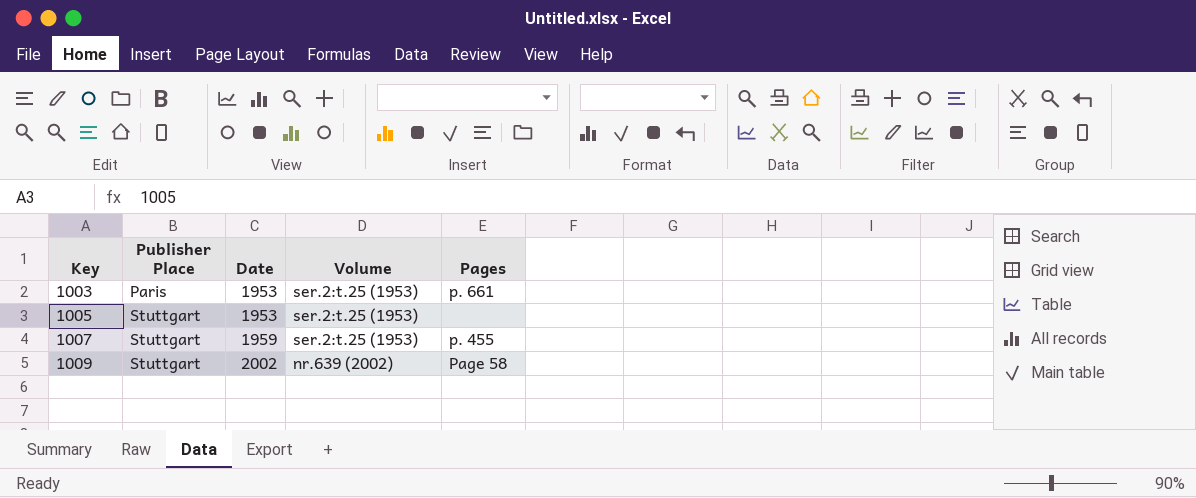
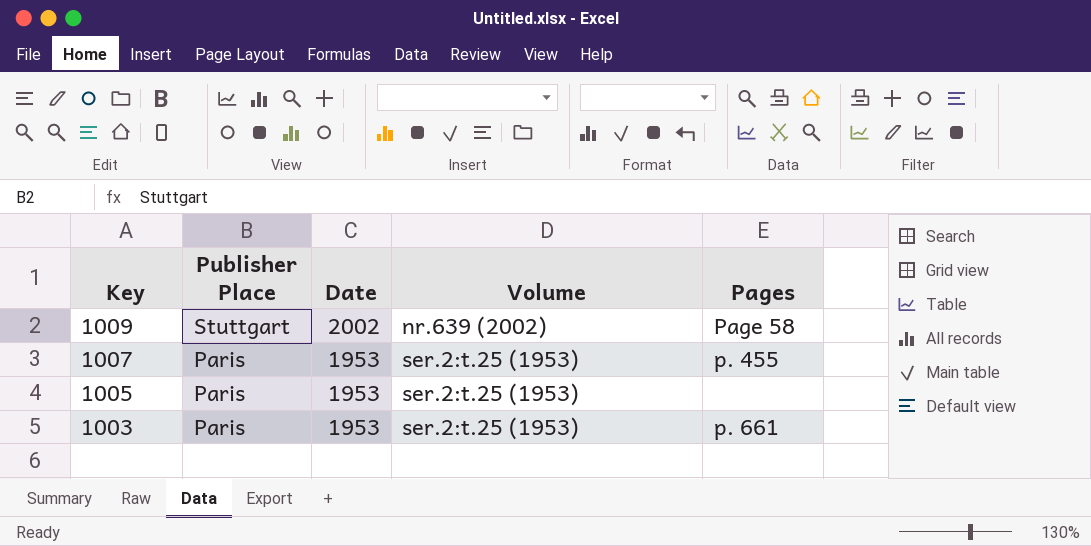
row order: Key ascending -> Key descending
1007 | Publisher Place: Stuttgart -> Paris
1007 | Date: 1959 -> 1953
1005 | Publisher Place: Stuttgart -> Paris

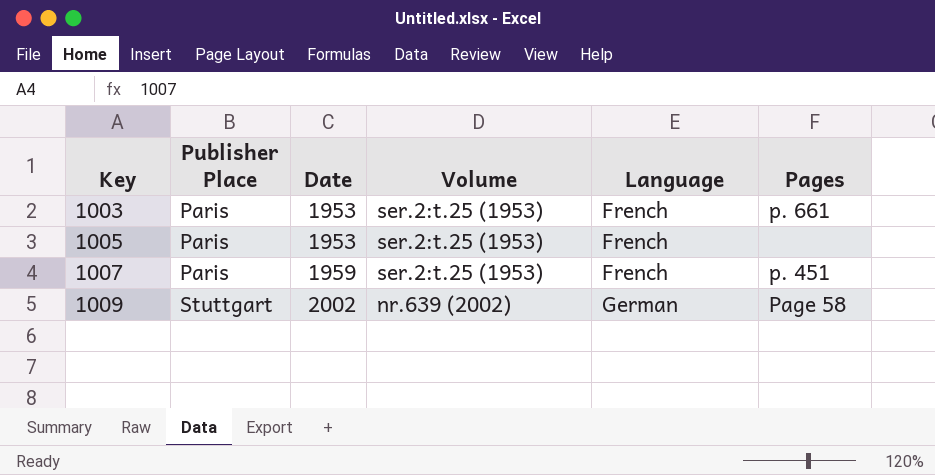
row order: Key descending -> Key ascending
column Language | position: none -> 5
1007 | Date: 1953 -> 1959
1007 | Pages: p. 455 -> p. 451

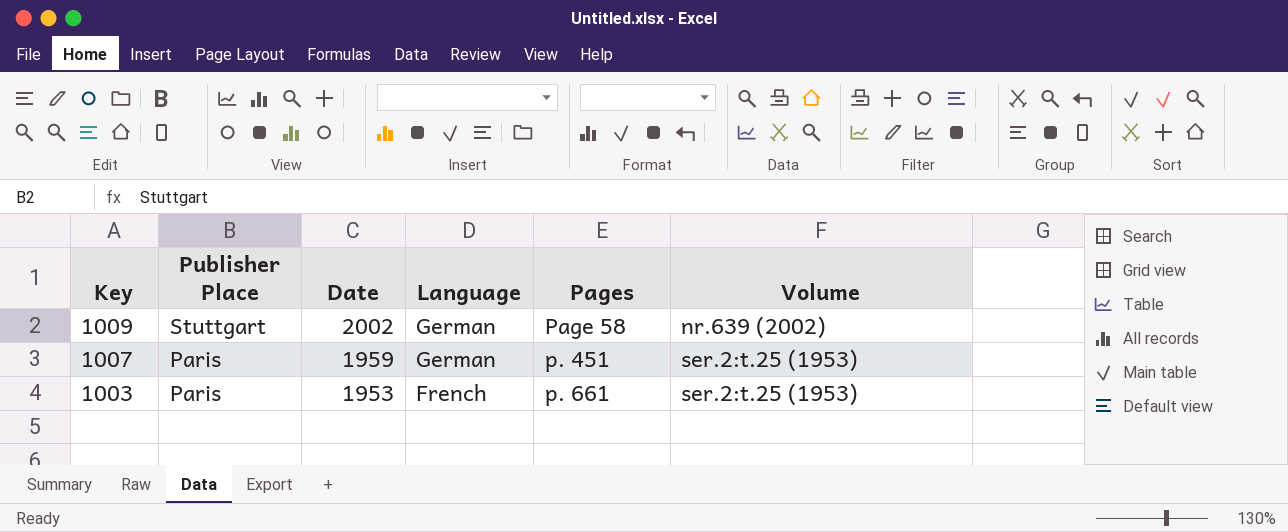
row order: Key ascending -> Key descending
column Volume | position: 4 -> 6
row 1005: Paris | 1953 | ser.2:t.25 (1953) | French | none -> none
1007 | Language: French -> German

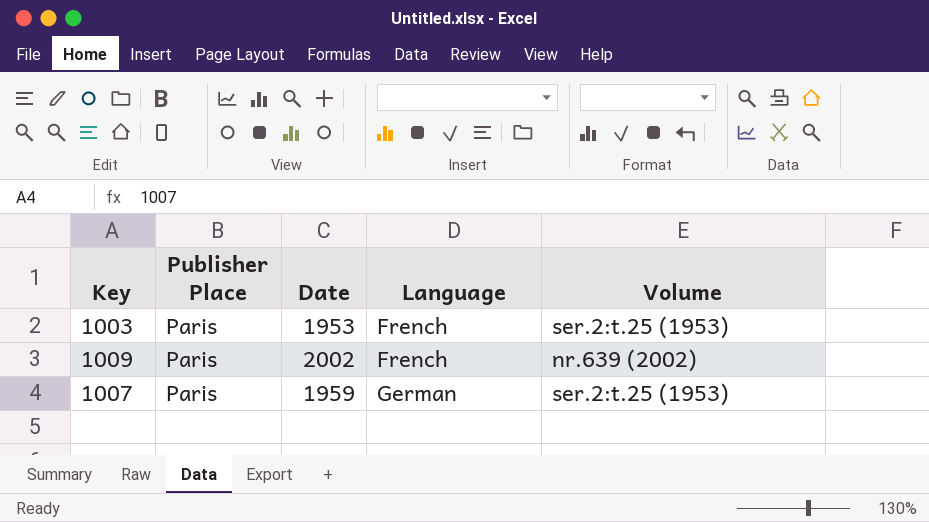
row order: Key descending -> Language ascending
column Pages | position: 5 -> none
1009 | Publisher Place: Stuttgart -> Paris
1009 | Language: German -> French

